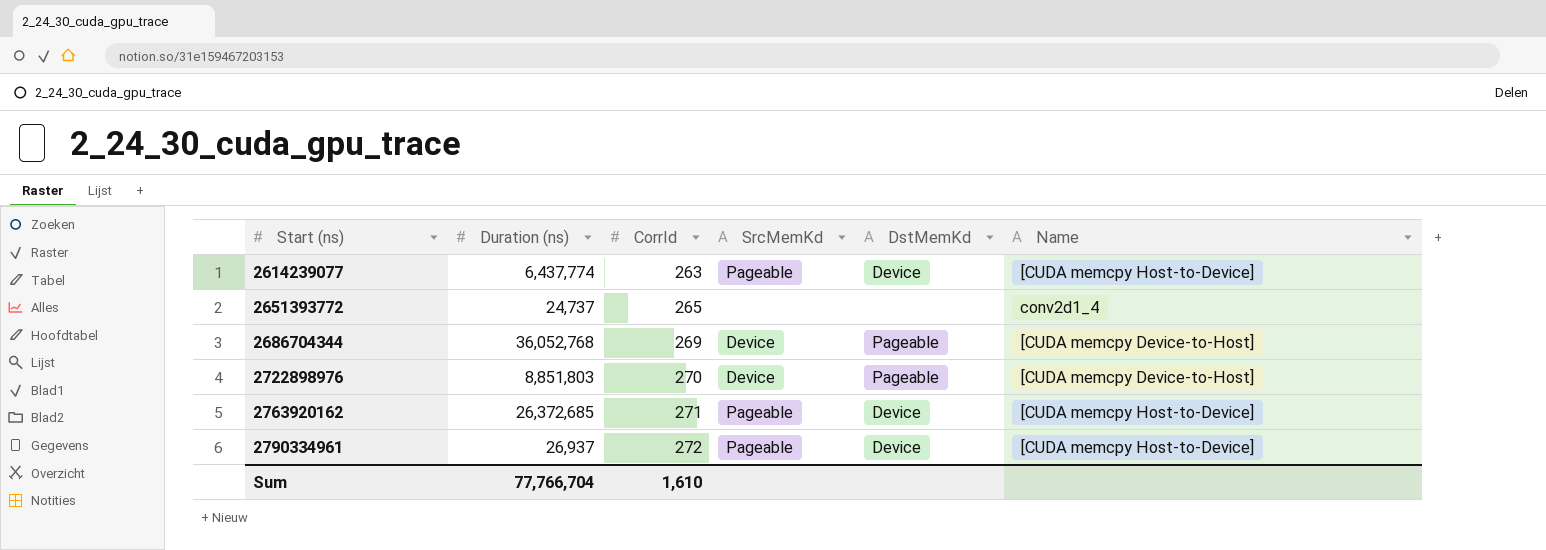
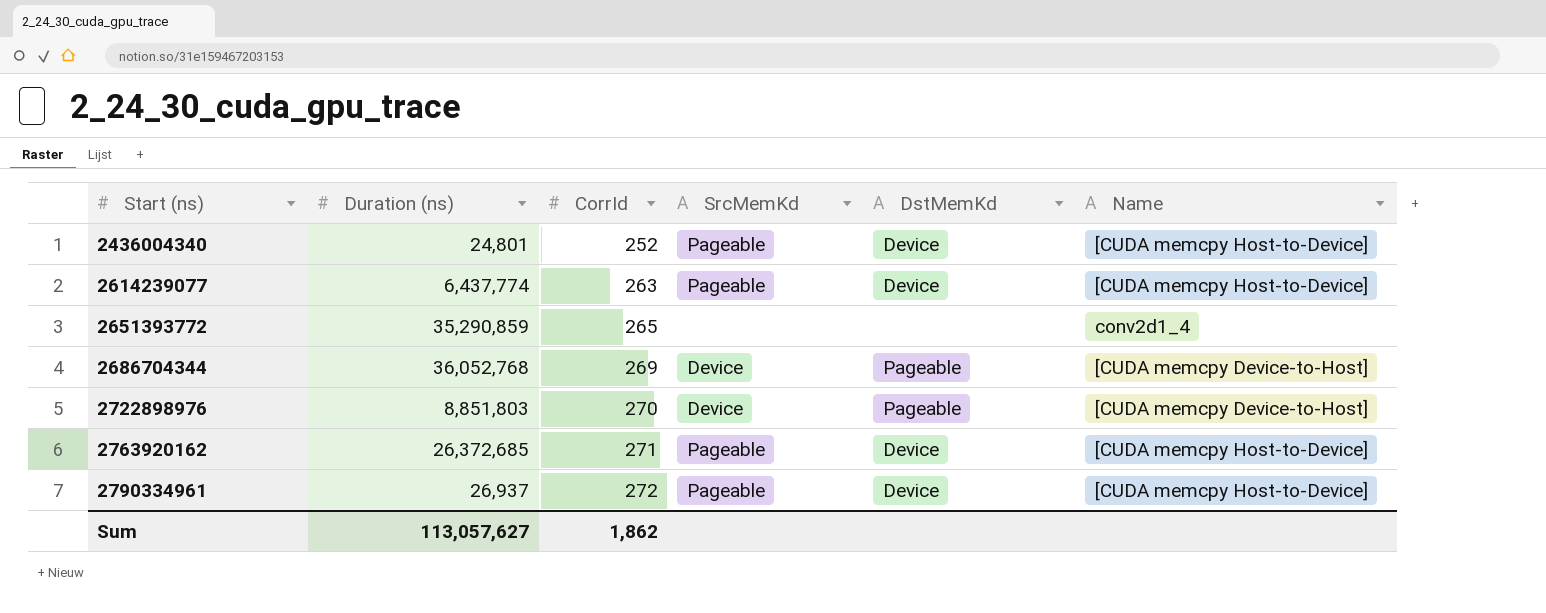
row 2436004340: none -> 24,801 | 252 | Pageable | Device | [CUDA memcpy Host-to-Device]
2651393772 | Duration (ns): 24,737 -> 35,290,859
Sum | Duration (ns): 77,766,704 -> 113,057,627
Sum | CorrId: 1,610 -> 1,862

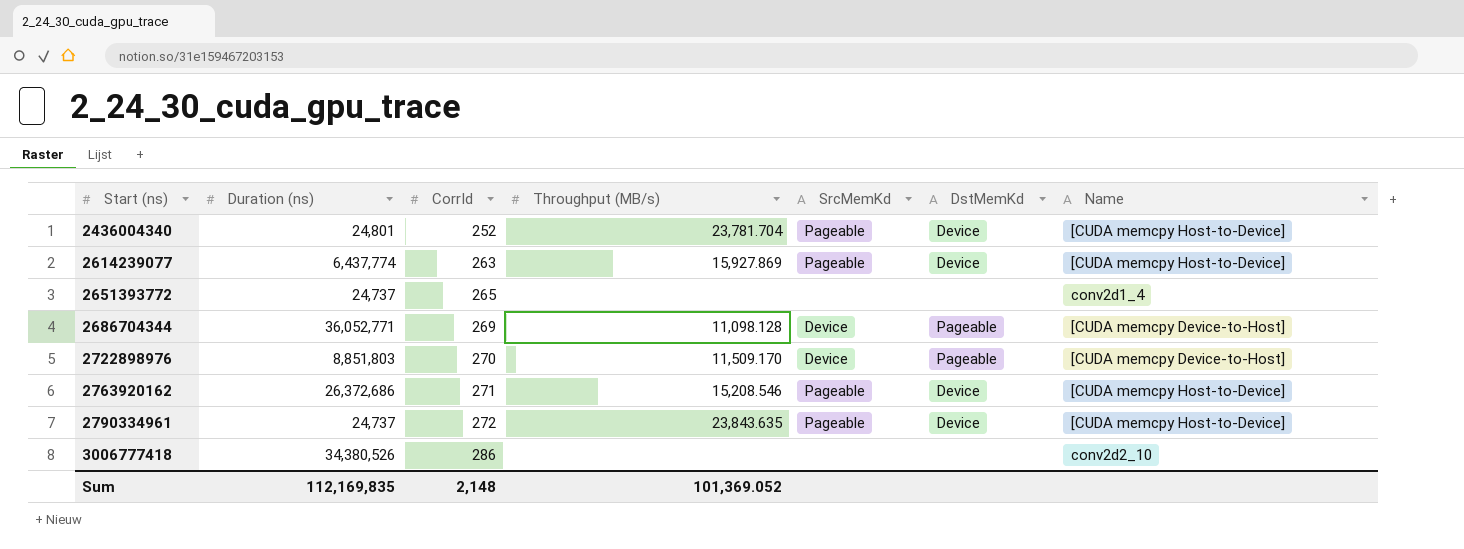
column Throughput (MB/s) | position: none -> 4
2651393772 | Duration (ns): 35,290,859 -> 24,737
2686704344 | Duration (ns): 36,052,768 -> 36,052,771
2763920162 | Duration (ns): 26,372,685 -> 26,372,686
2790334961 | Duration (ns): 26,937 -> 24,737
row 3006777418: none -> 34,380,526 | 286 | none | none | none | conv2d2_10
Sum | Duration (ns): 113,057,627 -> 112,169,835
Sum | CorrId: 1,862 -> 2,148

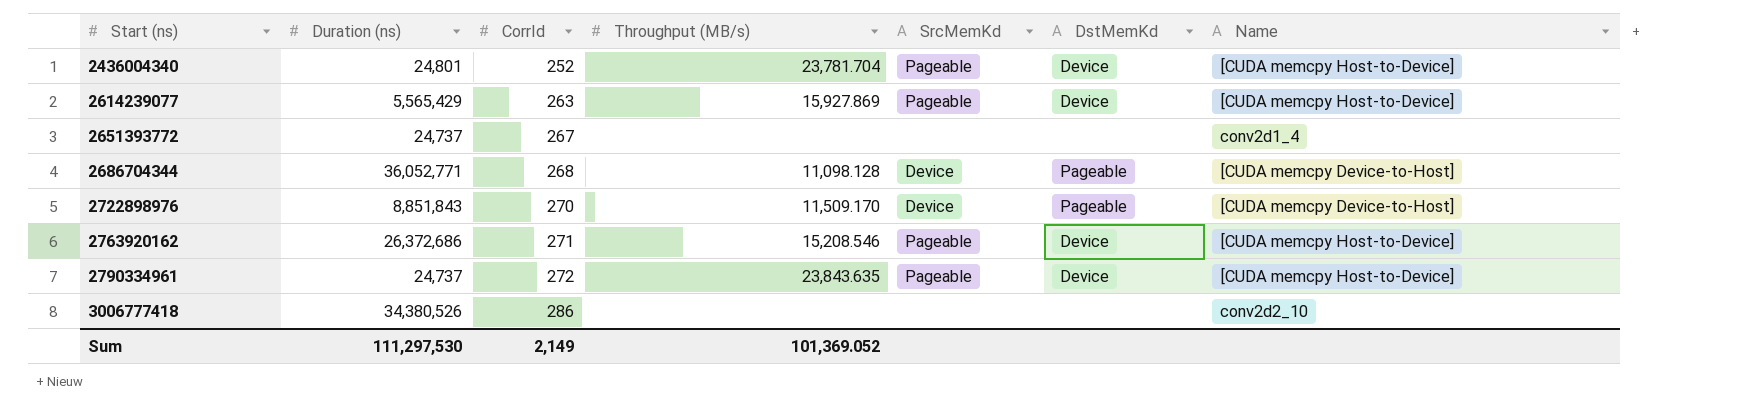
2614239077 | Duration (ns): 6,437,774 -> 5,565,429
2651393772 | CorrId: 265 -> 267
2686704344 | CorrId: 269 -> 268
2722898976 | Duration (ns): 8,851,803 -> 8,851,843
Sum | Duration (ns): 112,169,835 -> 111,297,530
Sum | CorrId: 2,148 -> 2,149

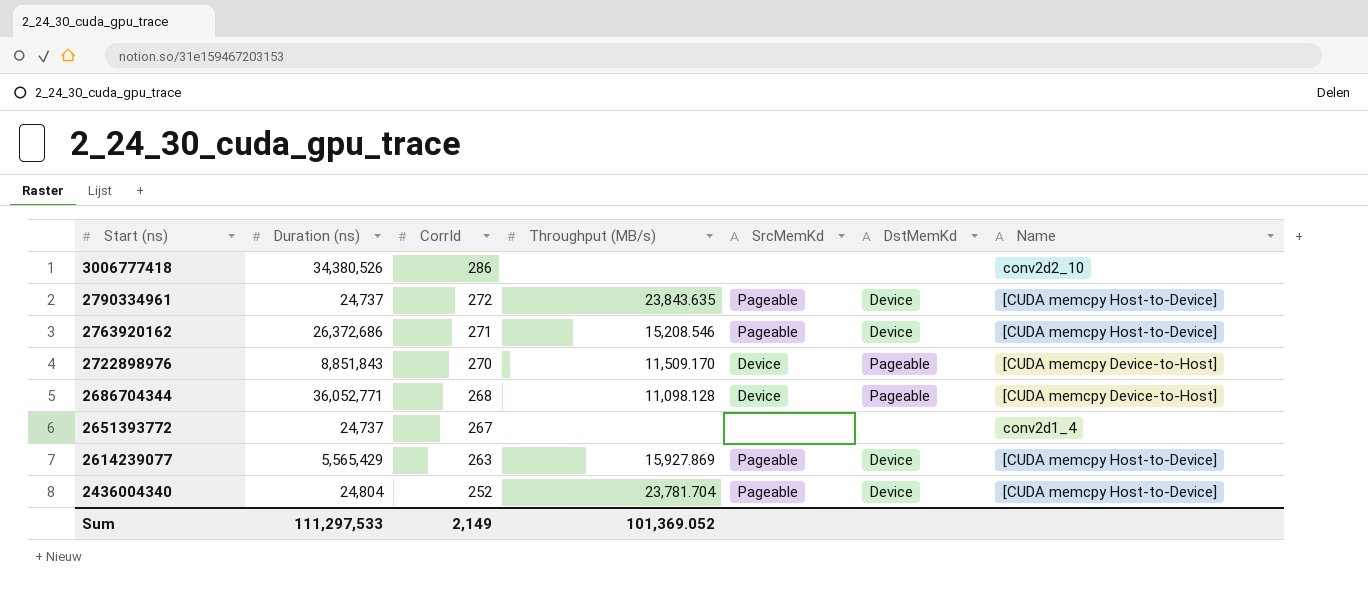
row order: Start (ns) ascending -> Start (ns) descending
2436004340 | Duration (ns): 24,801 -> 24,804
Sum | Duration (ns): 111,297,530 -> 111,297,533

